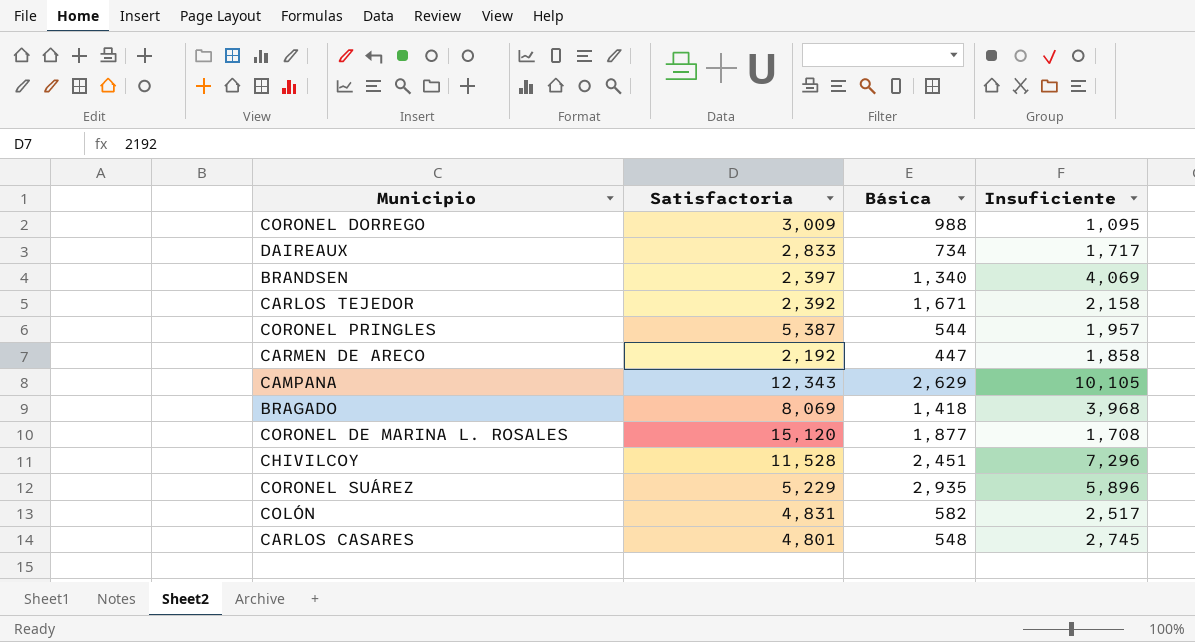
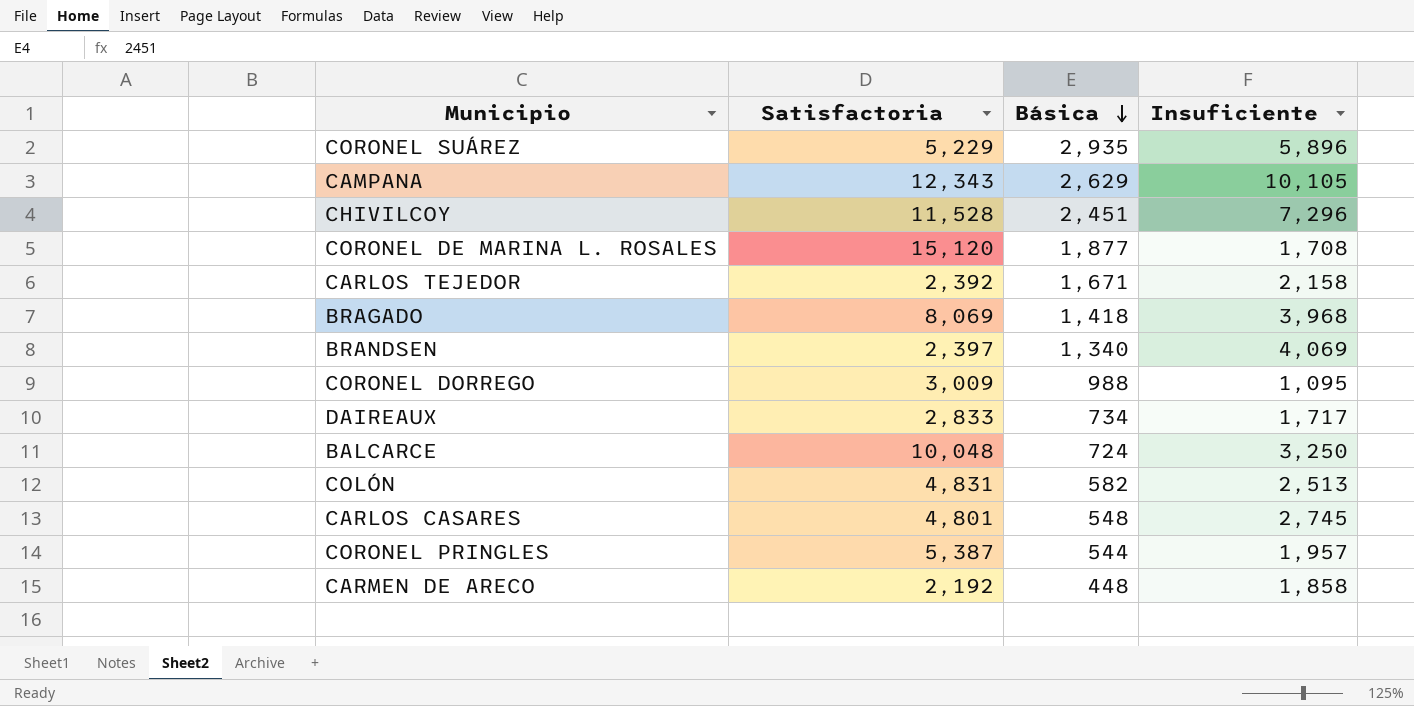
row order: none -> Básica descending
row BALCARCE: none -> 10,048 | 724 | 3,250
COLÓN | Insuficiente: 2,517 -> 2,513
CARMEN DE ARECO | Básica: 447 -> 448

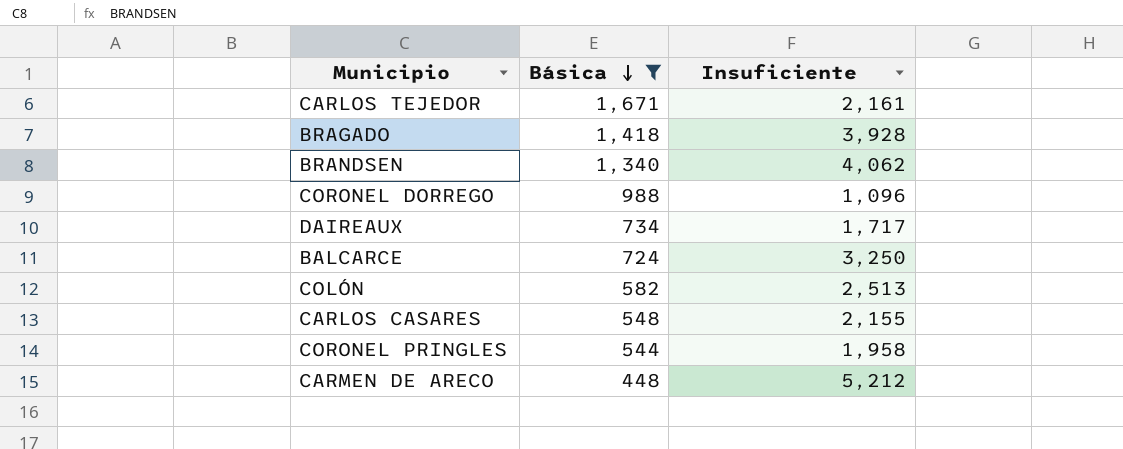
filter: none -> Básica <= 1,671
column Satisfactoria | position: 2 -> none
CARLOS TEJEDOR | Insuficiente: 2,158 -> 2,161
BRAGADO | Insuficiente: 3,968 -> 3,928
BRANDSEN | Insuficiente: 4,069 -> 4,062
CORONEL DORREGO | Insuficiente: 1,095 -> 1,096
CARLOS CASARES | Insuficiente: 2,745 -> 2,155
CORONEL PRINGLES | Insuficiente: 1,957 -> 1,958
CARMEN DE ARECO | Insuficiente: 1,858 -> 5,212

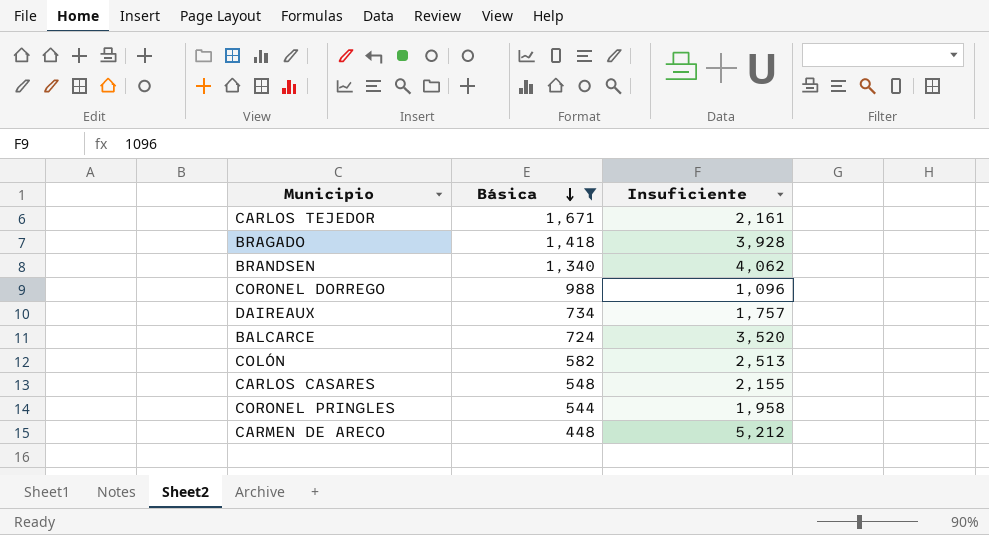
DAIREAUX | Insuficiente: 1,717 -> 1,757
BALCARCE | Insuficiente: 3,250 -> 3,520

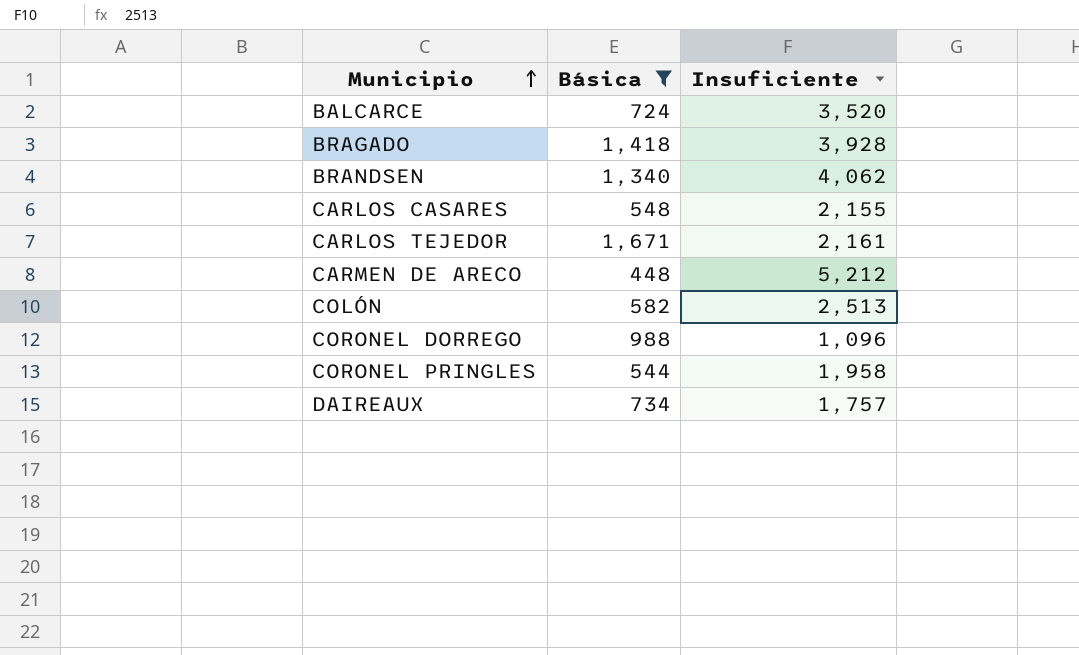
row order: Básica descending -> Municipio ascending

